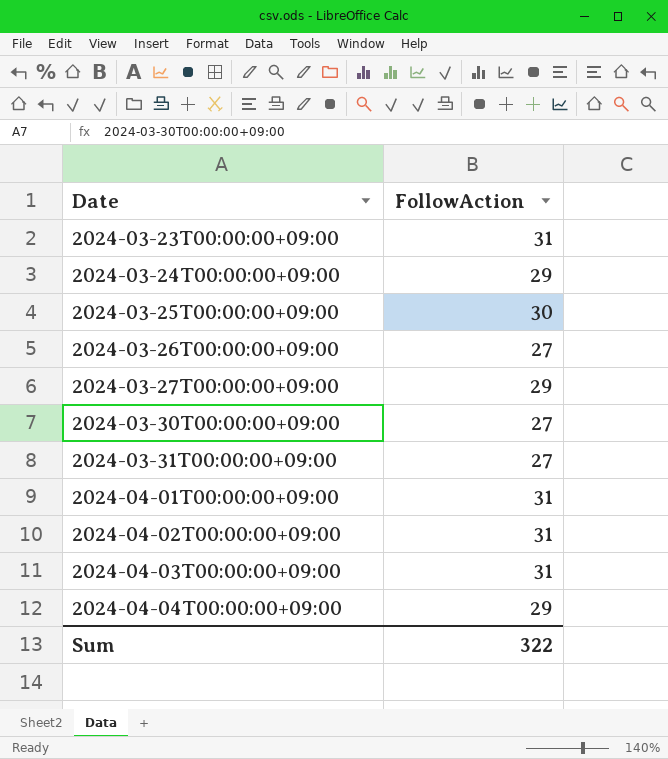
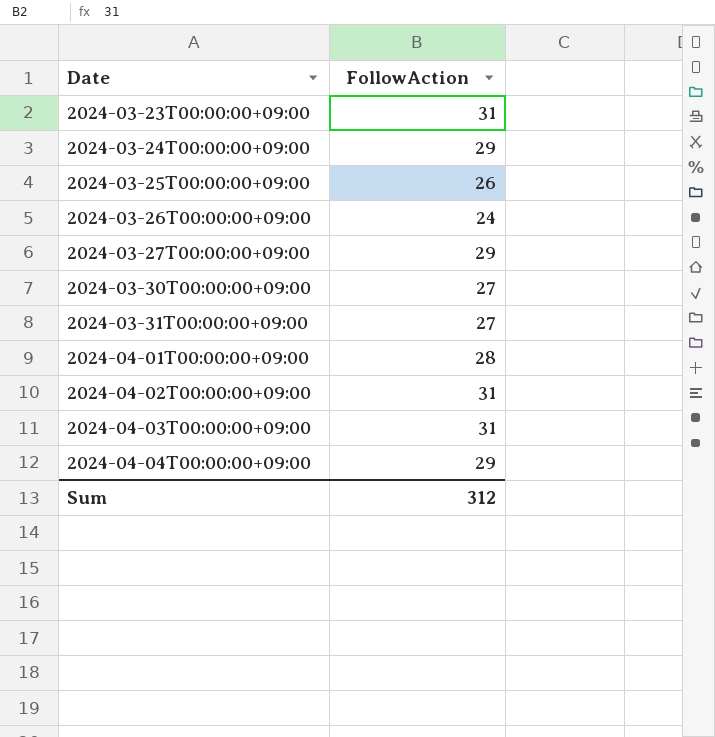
2024-03-25T00:00:00+09:00 | FollowAction: 30 -> 26
2024-03-26T00:00:00+09:00 | FollowAction: 27 -> 24
2024-04-01T00:00:00+09:00 | FollowAction: 31 -> 28
Sum | FollowAction: 322 -> 312

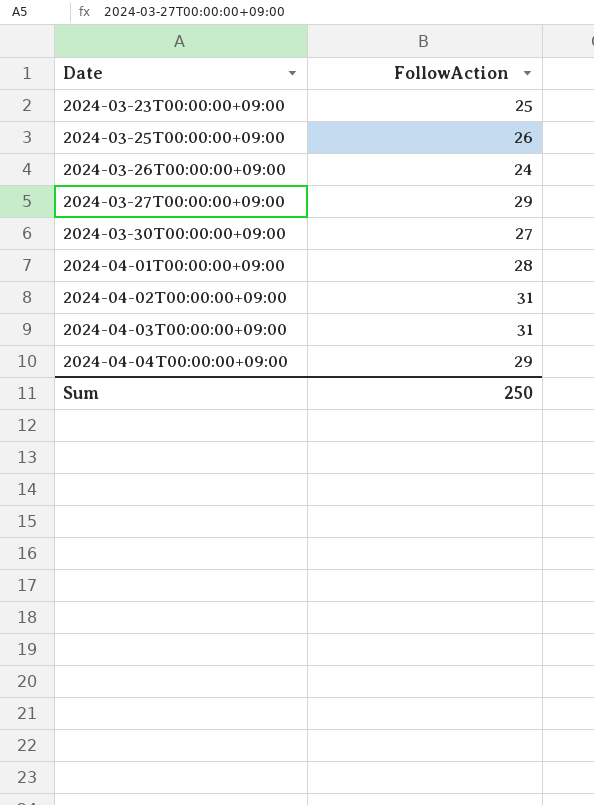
row 2024-03-24T00:00:00+09:00: 29 -> none
row 2024-03-31T00:00:00+09:00: 27 -> none
2024-03-23T00:00:00+09:00 | FollowAction: 31 -> 25
Sum | FollowAction: 312 -> 250

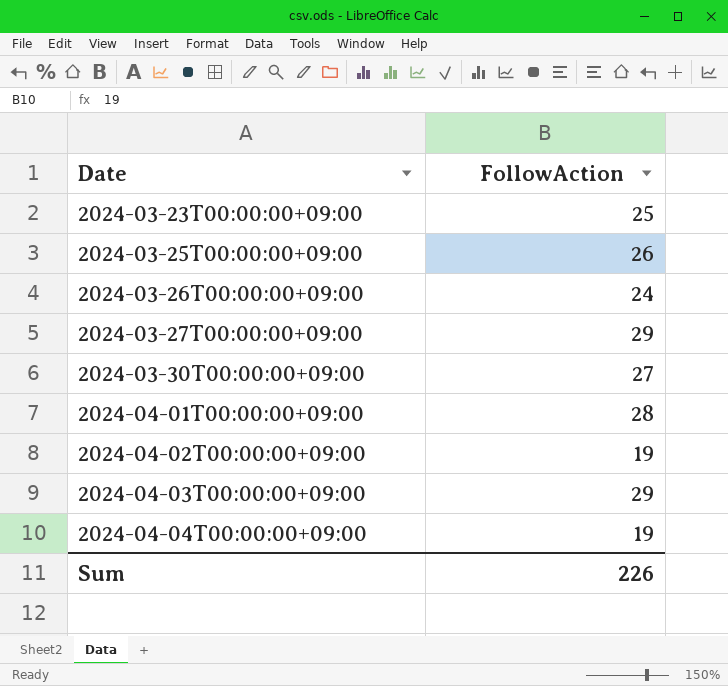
2024-04-02T00:00:00+09:00 | FollowAction: 31 -> 19
2024-04-03T00:00:00+09:00 | FollowAction: 31 -> 29
2024-04-04T00:00:00+09:00 | FollowAction: 29 -> 19
Sum | FollowAction: 250 -> 226

